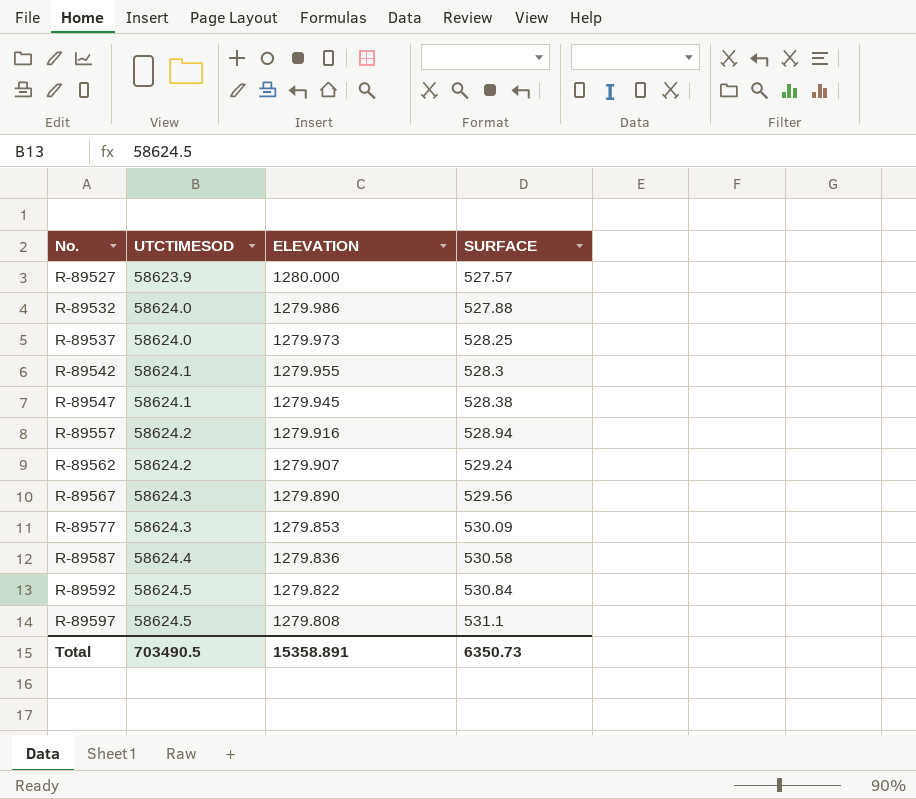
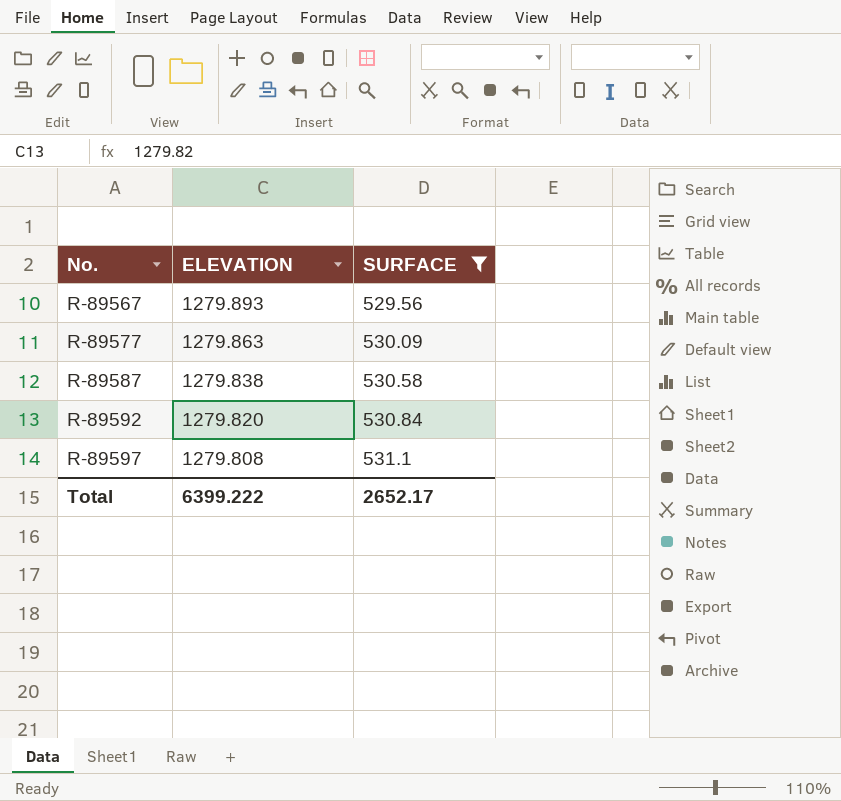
filter: none -> SURFACE >= 529.56
column UTCTIMESOD | position: 2 -> none
R-89567 | ELEVATION: 1279.890 -> 1279.893
R-89577 | ELEVATION: 1279.853 -> 1279.863
R-89587 | ELEVATION: 1279.836 -> 1279.838
R-89592 | ELEVATION: 1279.822 -> 1279.820
Total | ELEVATION: 15358.891 -> 6399.222
Total | SURFACE: 6350.73 -> 2652.17

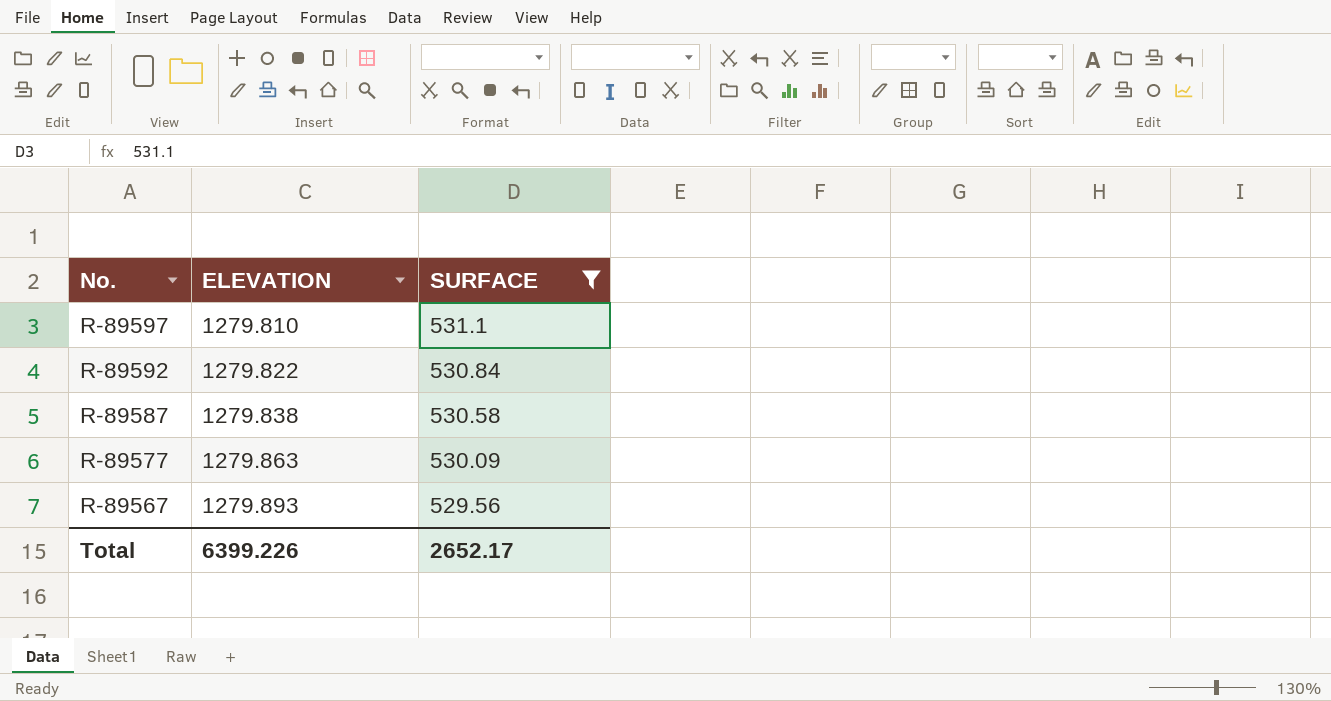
row order: No. ascending -> No. descending
R-89597 | ELEVATION: 1279.808 -> 1279.810
R-89592 | ELEVATION: 1279.820 -> 1279.822
Total | ELEVATION: 6399.222 -> 6399.226

